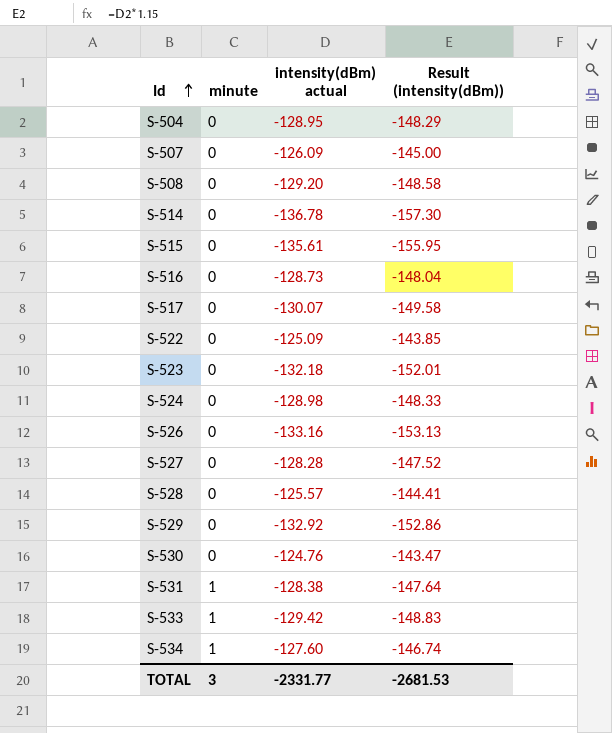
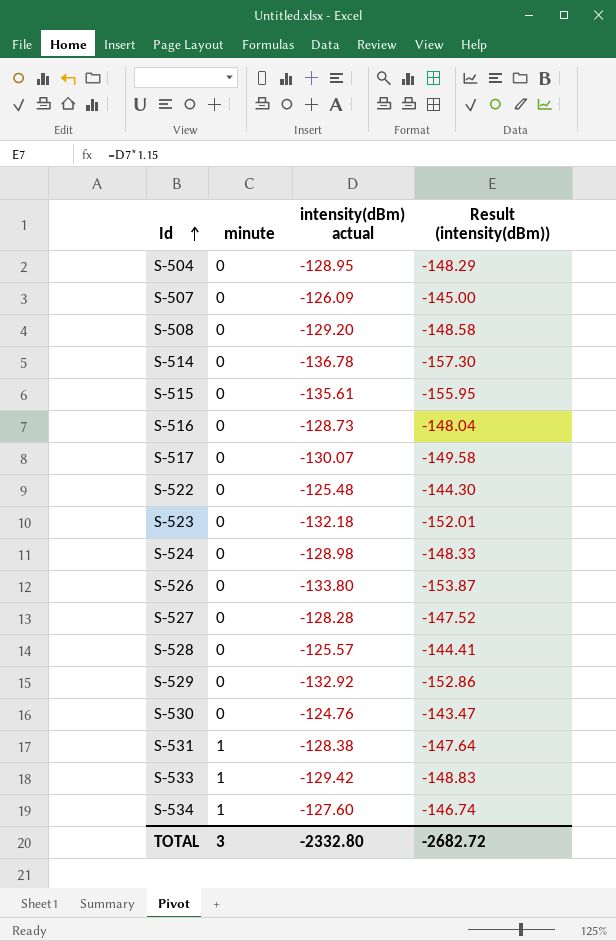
S-522 | intensity(dBm) actual: -125.09 -> -125.48
S-522 | Result (intensity(dBm)): -143.85 -> -144.30
S-526 | intensity(dBm) actual: -133.16 -> -133.80
S-526 | Result (intensity(dBm)): -153.13 -> -153.87
TOTAL | intensity(dBm) actual: -2331.77 -> -2332.80
TOTAL | Result (intensity(dBm)): -2681.53 -> -2682.72

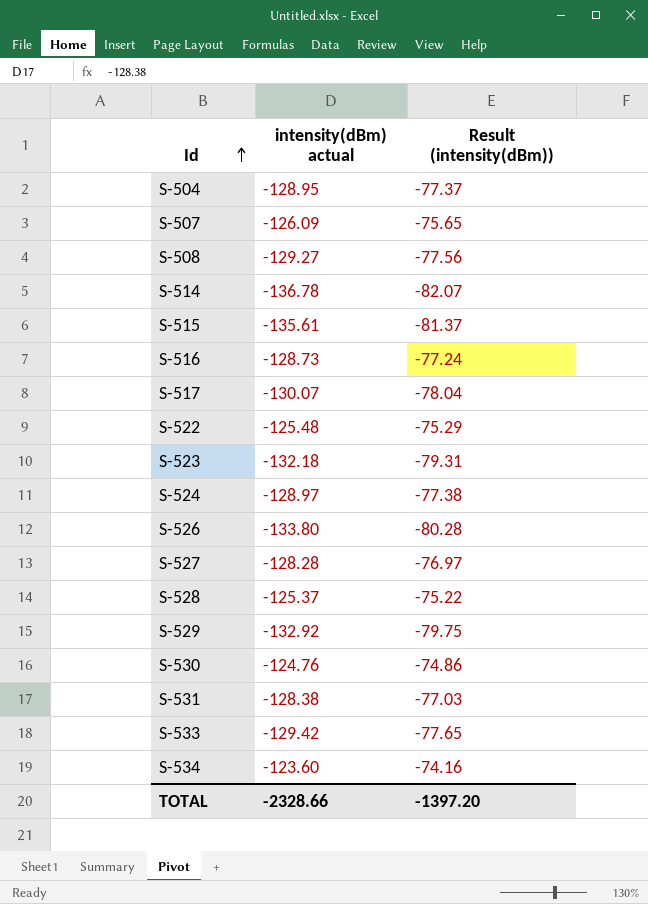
column minute | position: 2 -> none
column Result (intensity(dBm)) | formula: [intensity(dBm) actual] * 1.15 -> [intensity(dBm) actual] * 0.6
S-508 | intensity(dBm) actual: -129.20 -> -129.27
S-524 | intensity(dBm) actual: -128.98 -> -128.97
S-528 | intensity(dBm) actual: -125.57 -> -125.37
S-534 | intensity(dBm) actual: -127.60 -> -123.60
TOTAL | intensity(dBm) actual: -2332.80 -> -2328.66
TOTAL | Result (intensity(dBm)): -2682.72 -> -1397.20

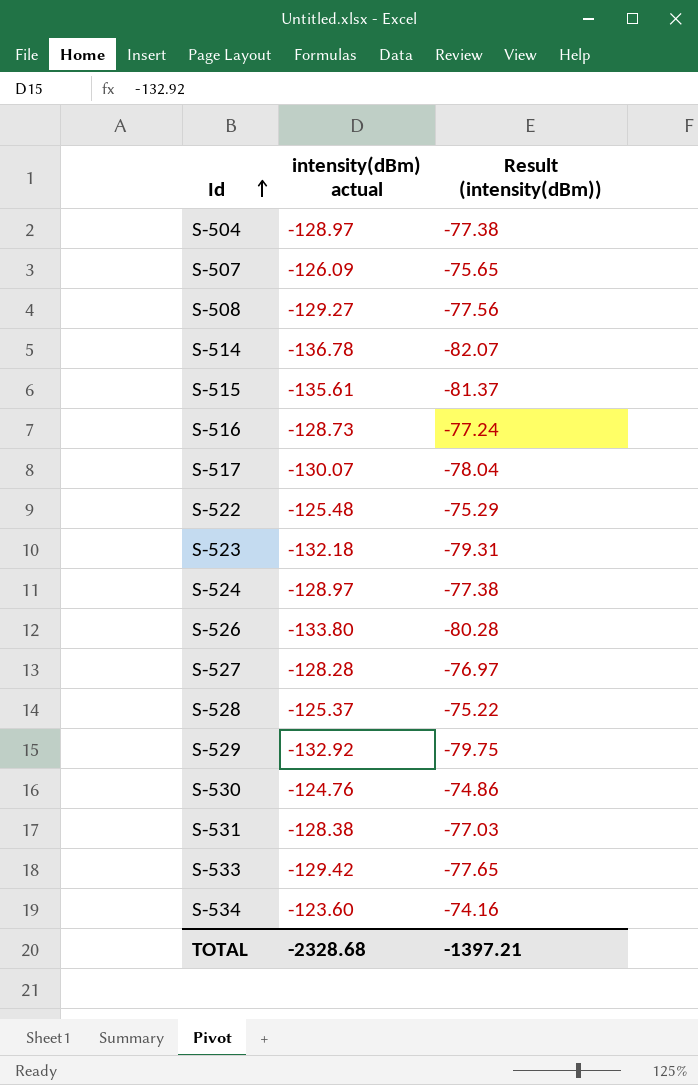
S-504 | intensity(dBm) actual: -128.95 -> -128.97
S-504 | Result (intensity(dBm)): -77.37 -> -77.38
TOTAL | intensity(dBm) actual: -2328.66 -> -2328.68
TOTAL | Result (intensity(dBm)): -1397.20 -> -1397.21

